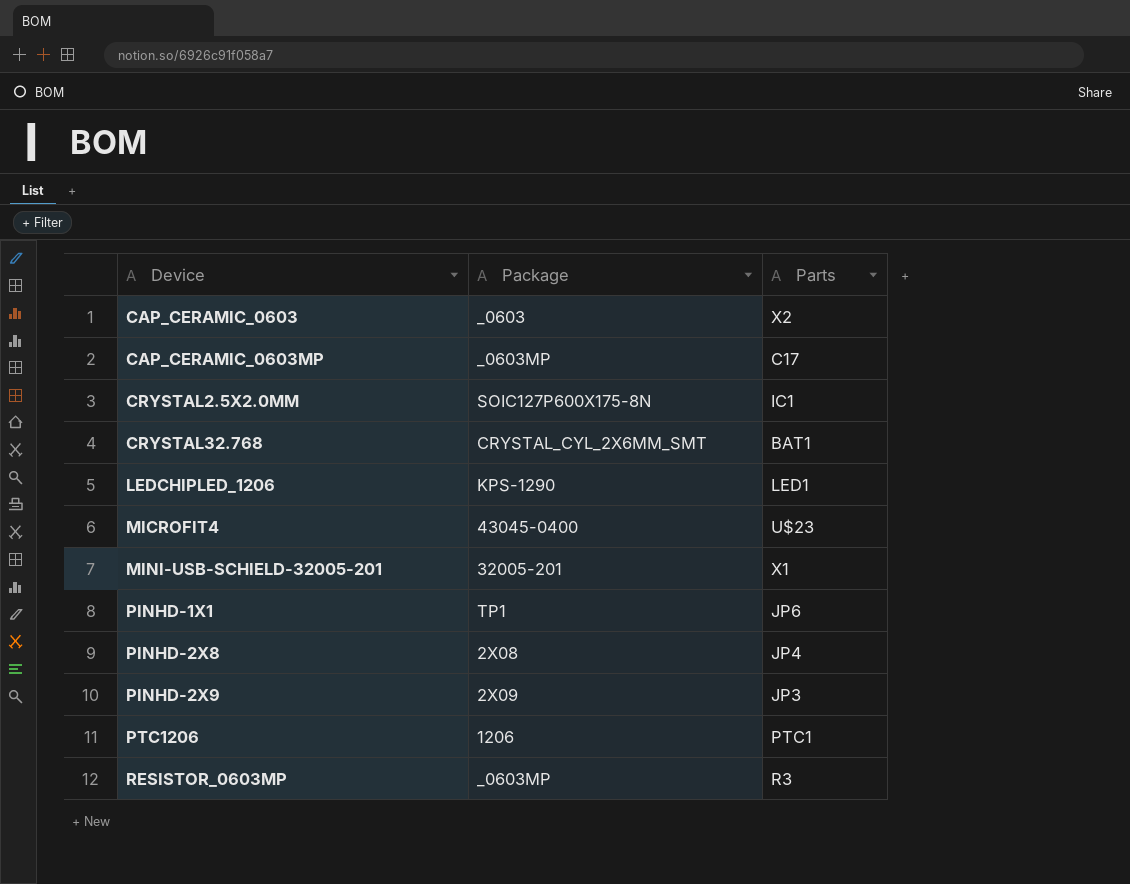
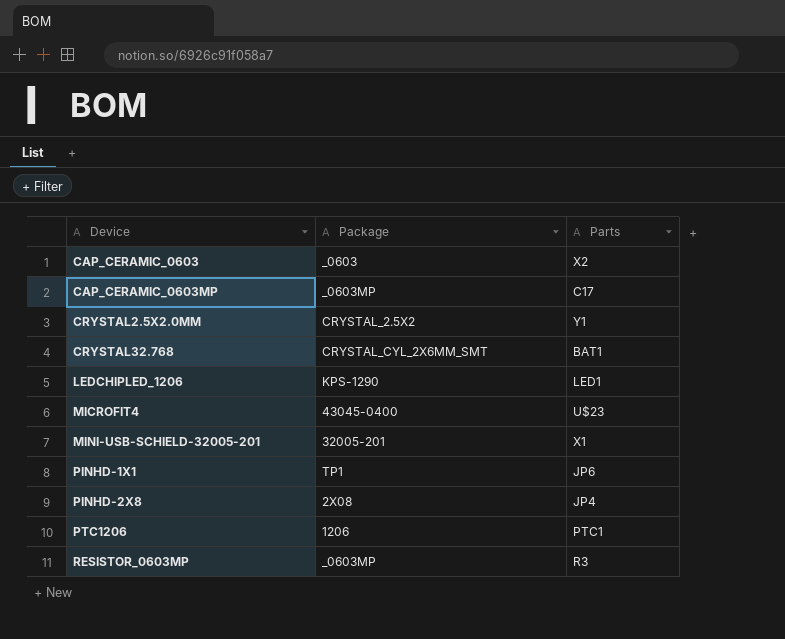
row PINHD-2X9: 2X09 | JP3 -> none
CRYSTAL2.5X2.0MM | Package: SOIC127P600X175-8N -> CRYSTAL_2.5X2
CRYSTAL2.5X2.0MM | Parts: IC1 -> Y1

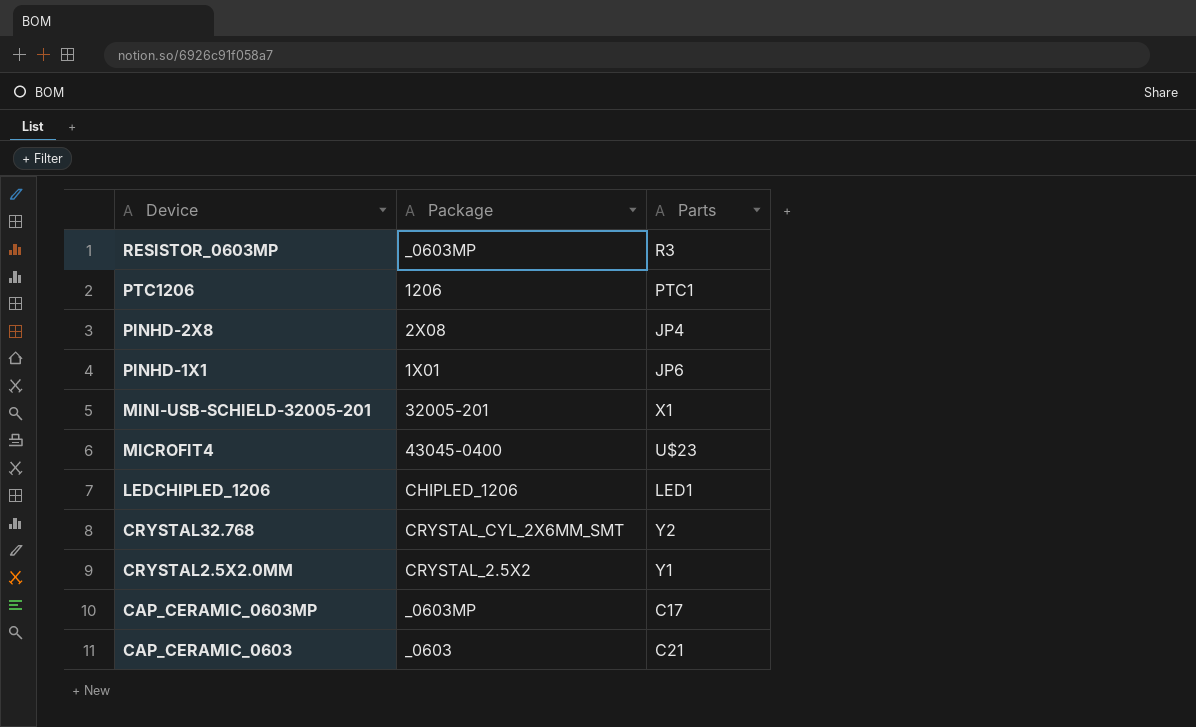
row order: Device ascending -> Device descending
PINHD-1X1 | Package: TP1 -> 1X01
LEDCHIPLED_1206 | Package: KPS-1290 -> CHIPLED_1206
CRYSTAL32.768 | Parts: BAT1 -> Y2
CAP_CERAMIC_0603 | Parts: X2 -> C21

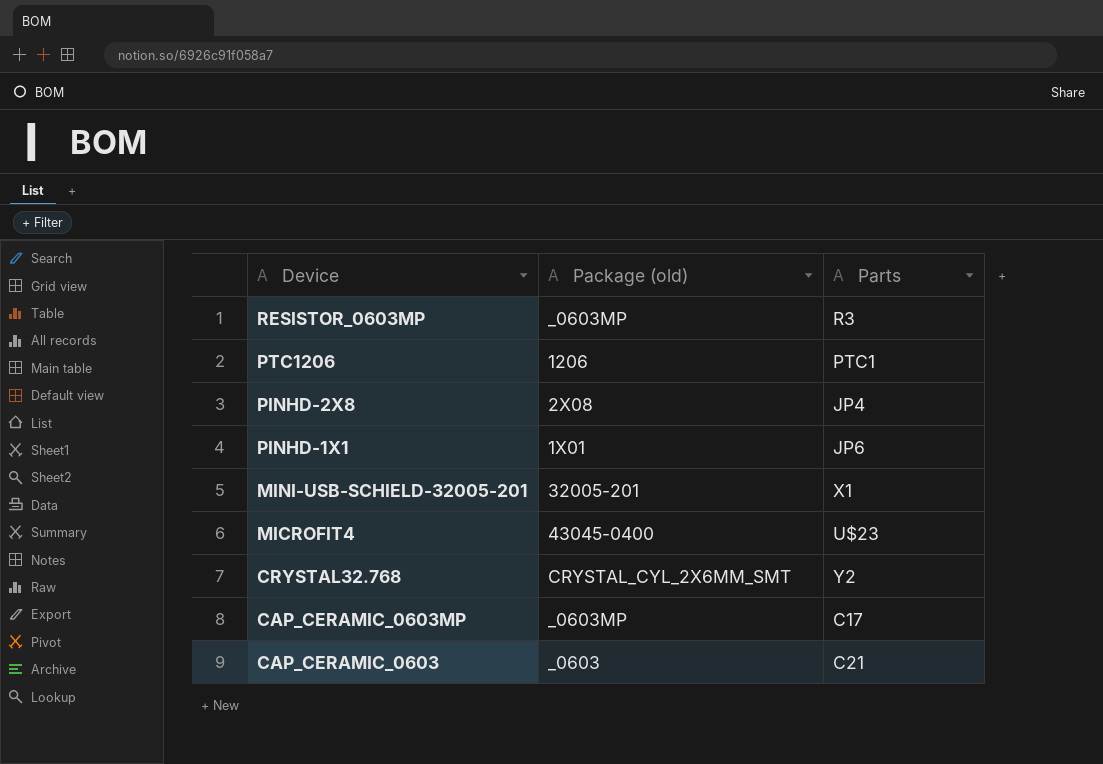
column name: Package -> Package (old)
row LEDCHIPLED_1206: CHIPLED_1206 | LED1 -> none
row CRYSTAL2.5X2.0MM: CRYSTAL_2.5X2 | Y1 -> none

